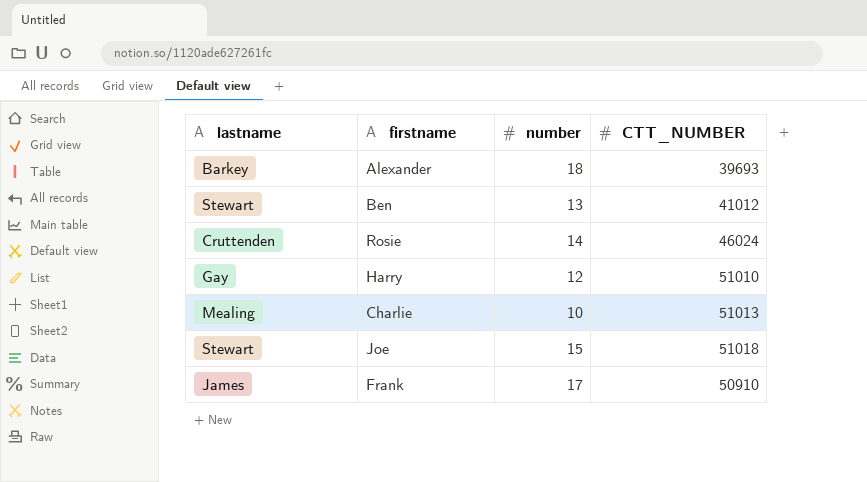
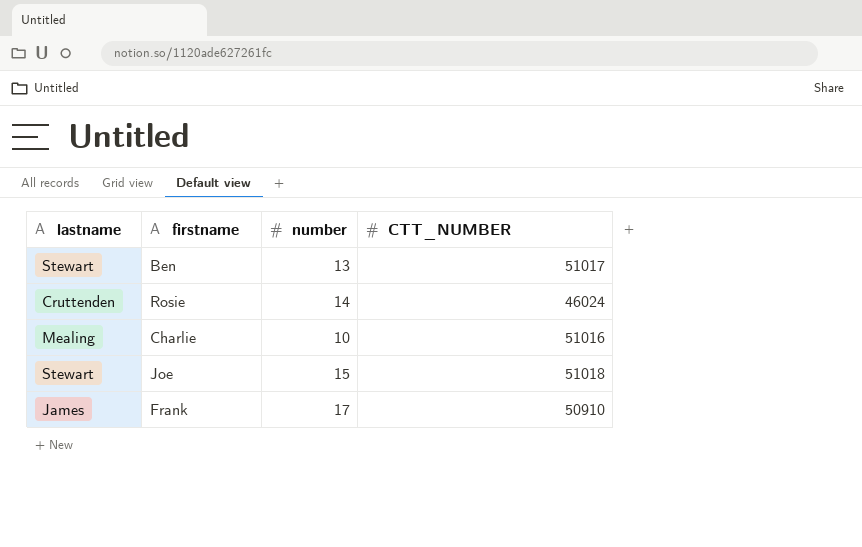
row Alexander: Barkey | 18 | 39693 -> none
row Harry: Gay | 12 | 51010 -> none
Ben | CTT_NUMBER: 41012 -> 51017
Charlie | CTT_NUMBER: 51013 -> 51016

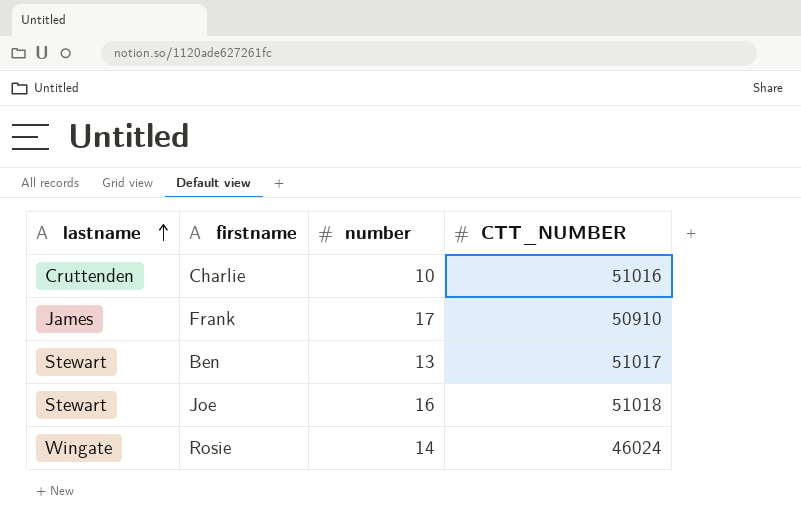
row order: none -> lastname ascending
Charlie | lastname: Mealing -> Cruttenden
Joe | number: 15 -> 16
Rosie | lastname: Cruttenden -> Wingate

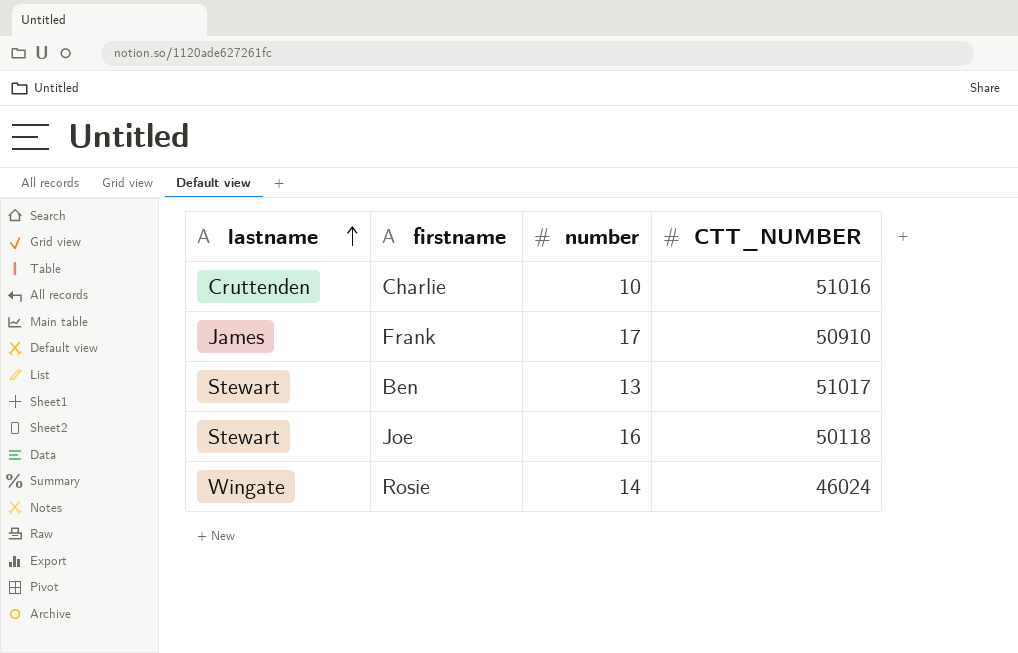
Joe | CTT_NUMBER: 51018 -> 50118

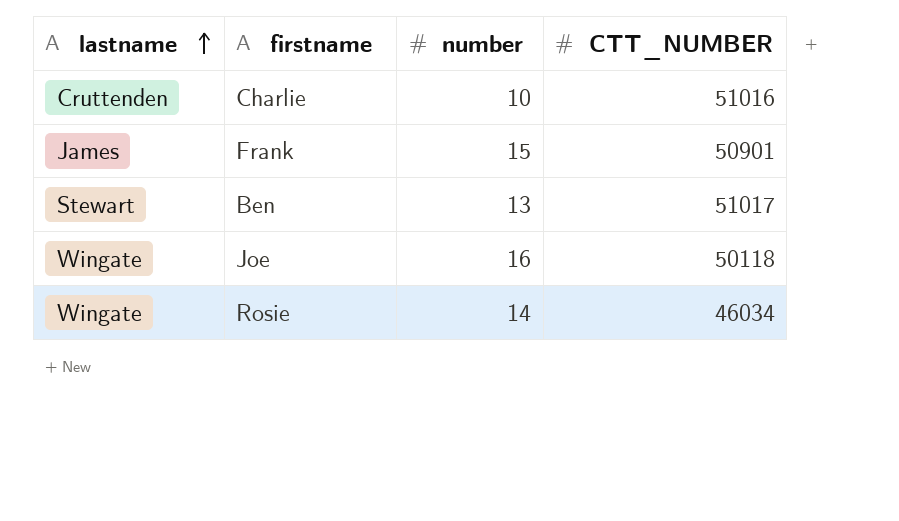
Frank | number: 17 -> 15
Frank | CTT_NUMBER: 50910 -> 50901
Joe | lastname: Stewart -> Wingate
Rosie | CTT_NUMBER: 46024 -> 46034

